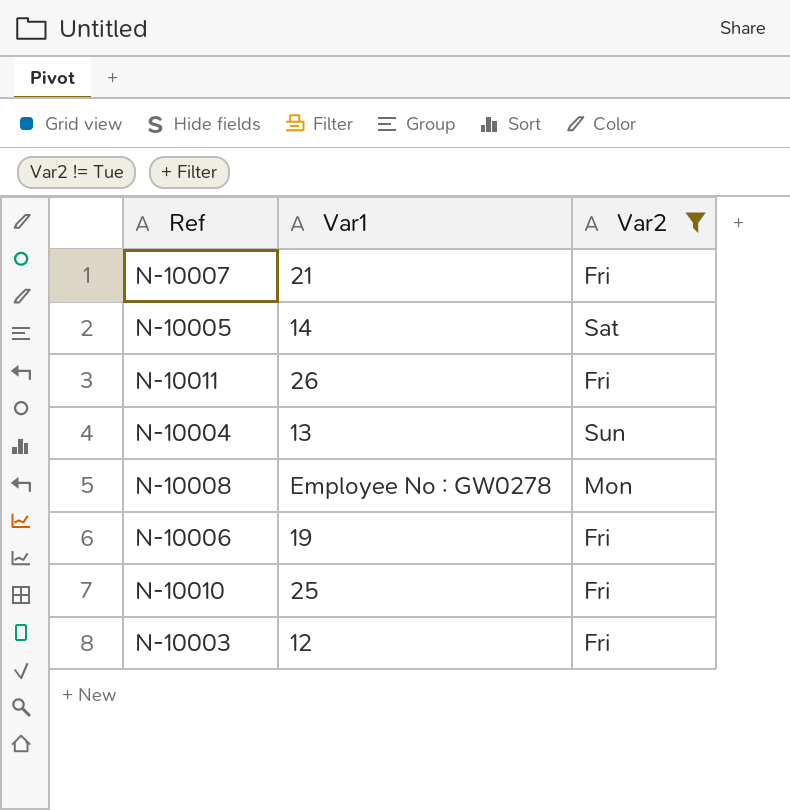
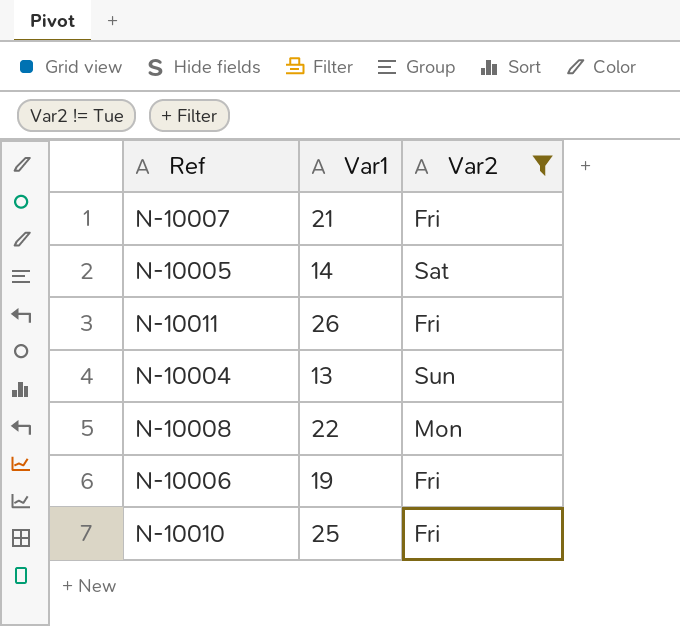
row N-10003: 12 | Fri -> none
N-10008 | Var1: Employee No : GW0278 -> 22

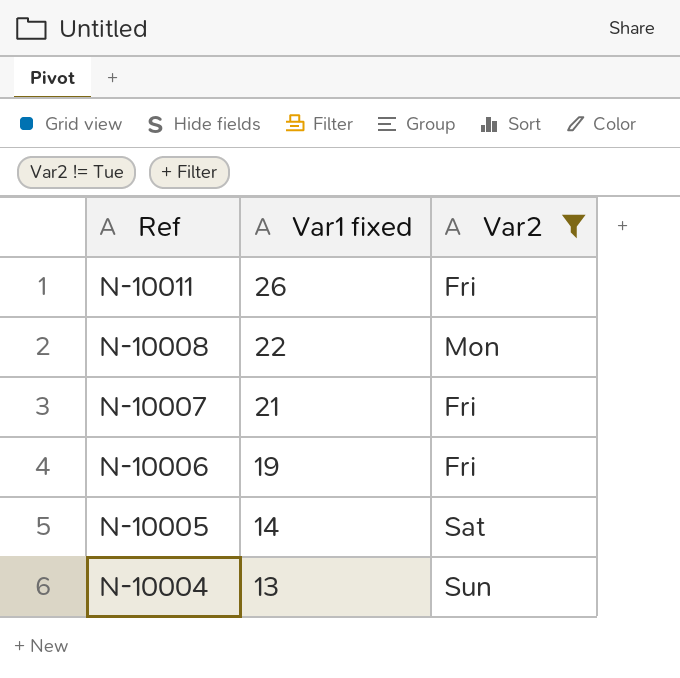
row order: none -> Ref descending
column name: Var1 -> Var1 fixed
row N-10010: 25 | Fri -> none

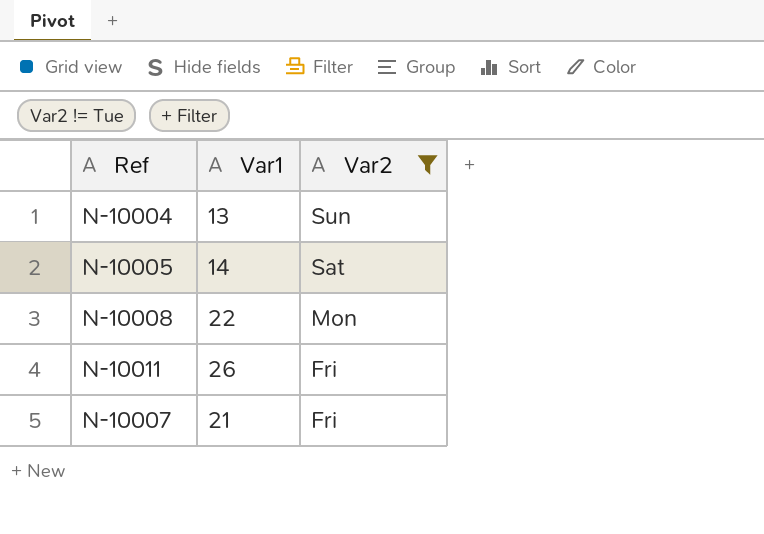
row order: Ref descending -> Var2 descending
column name: Var1 fixed -> Var1
row N-10006: 19 | Fri -> none

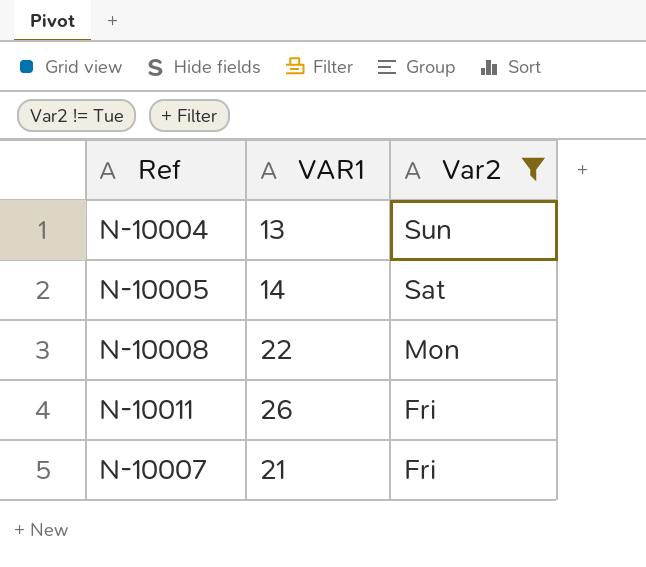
column name: Var1 -> VAR1

